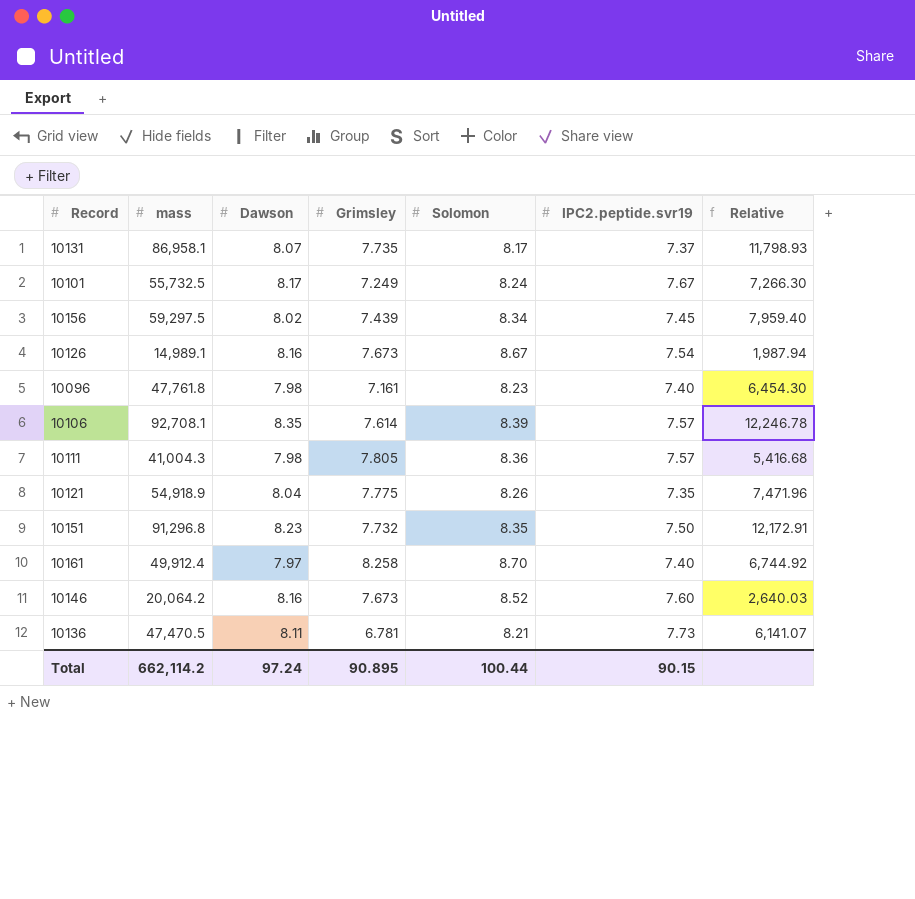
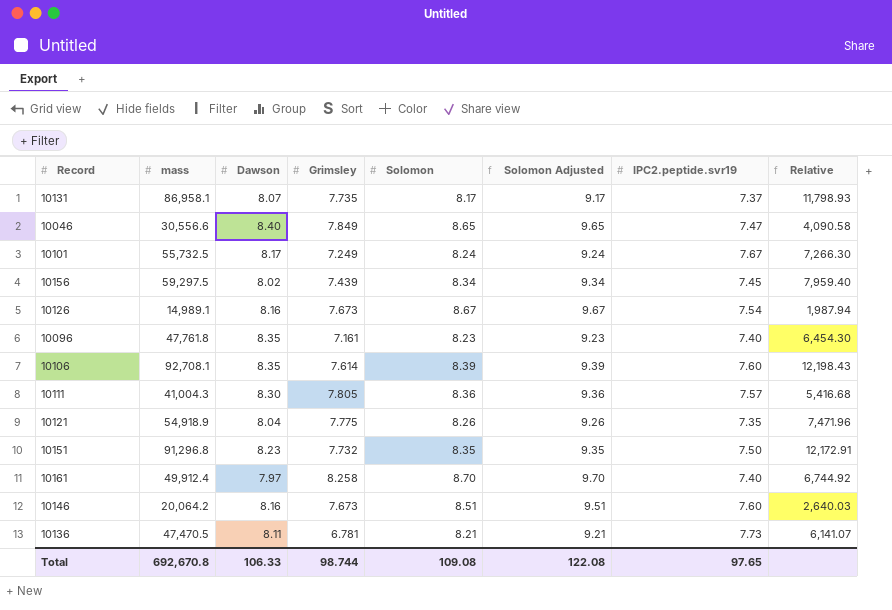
column Solomon Adjusted | formula: none -> [Solomon] + 1
row 10046: none -> 30,556.6 | 8.40 | 7.849 | 8.65 | 9.65 | 7.47 | 4,090.58
10096 | Dawson: 7.98 -> 8.35
10106 | IPC2.peptide.svr19: 7.57 -> 7.60
10106 | Relative: 12,246.78 -> 12,198.43
10111 | Dawson: 7.98 -> 8.30
10146 | Solomon: 8.52 -> 8.51
Total | mass: 662,114.2 -> 692,670.8
Total | Dawson: 97.24 -> 106.33
Total | Grimsley: 90.895 -> 98.744
Total | Solomon: 100.44 -> 109.08
Total | IPC2.peptide.svr19: 90.15 -> 97.65

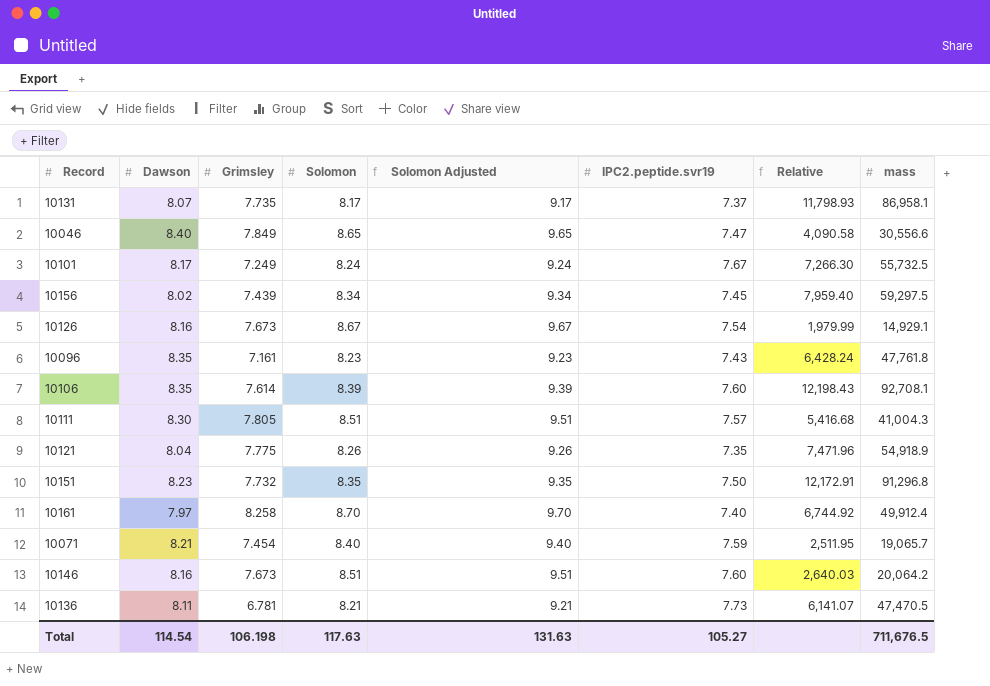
column mass | position: 2 -> 8
10126 | Relative: 1,987.94 -> 1,979.99
10126 | mass: 14,989.1 -> 14,929.1
10096 | IPC2.peptide.svr19: 7.40 -> 7.43
10096 | Relative: 6,454.30 -> 6,428.24
10111 | Solomon: 8.36 -> 8.51
10111 | Solomon Adjusted: 9.36 -> 9.51
row 10071: none -> 8.21 | 7.454 | 8.40 | 9.40 | 7.59 | 2,511.95 | 19,065.7
Total | Dawson: 106.33 -> 114.54
Total | Grimsley: 98.744 -> 106.198
Total | Solomon: 109.08 -> 117.63
Total | Solomon Adjusted: 122.08 -> 131.63
Total | IPC2.peptide.svr19: 97.65 -> 105.27
Total | mass: 692,670.8 -> 711,676.5

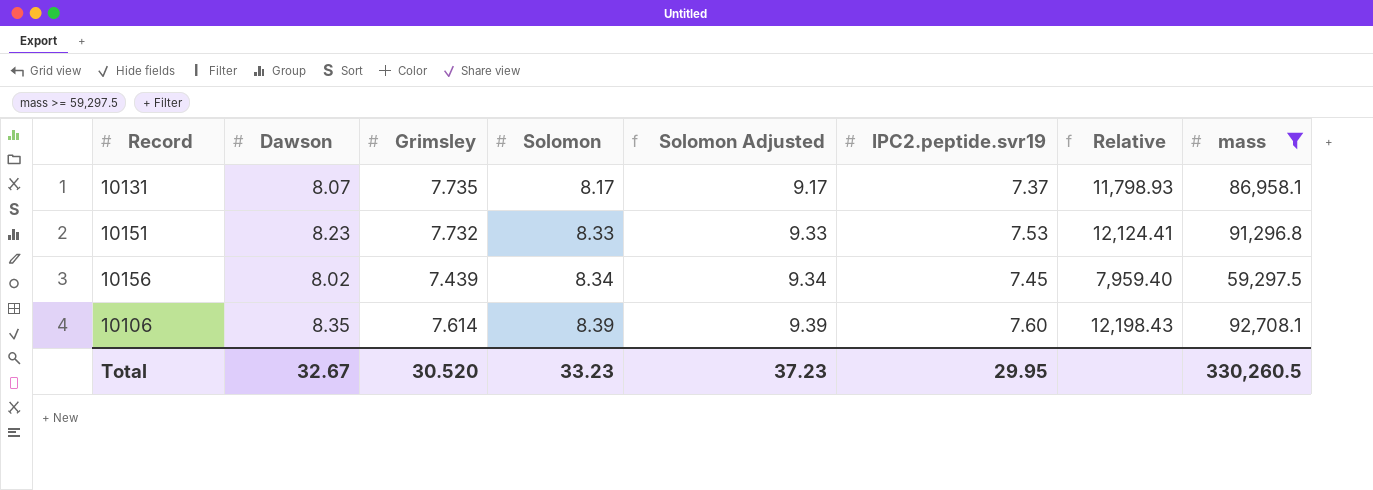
filter: none -> mass >= 59,297.5
row order: none -> Solomon ascending
10151 | Solomon: 8.35 -> 8.33
10151 | Solomon Adjusted: 9.35 -> 9.33
10151 | IPC2.peptide.svr19: 7.50 -> 7.53
10151 | Relative: 12,172.91 -> 12,124.41
Total | Dawson: 114.54 -> 32.67
Total | Grimsley: 106.198 -> 30.520
Total | Solomon: 117.63 -> 33.23
Total | Solomon Adjusted: 131.63 -> 37.23
Total | IPC2.peptide.svr19: 105.27 -> 29.95
Total | mass: 711,676.5 -> 330,260.5

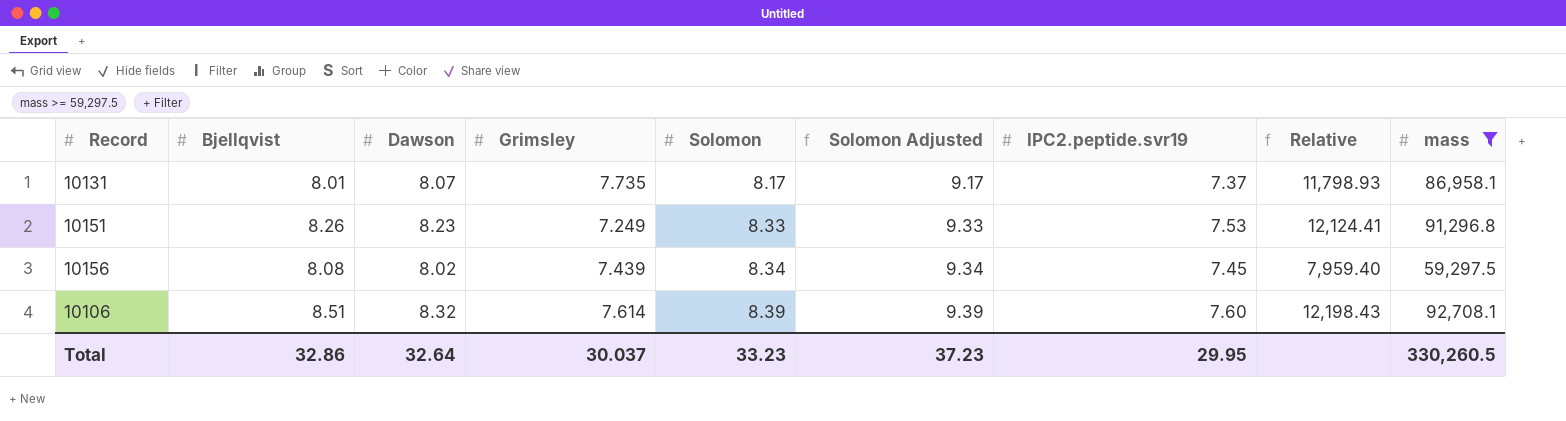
column Bjellqvist | position: none -> 2
10151 | Grimsley: 7.732 -> 7.249
10106 | Dawson: 8.35 -> 8.32
Total | Dawson: 32.67 -> 32.64
Total | Grimsley: 30.520 -> 30.037

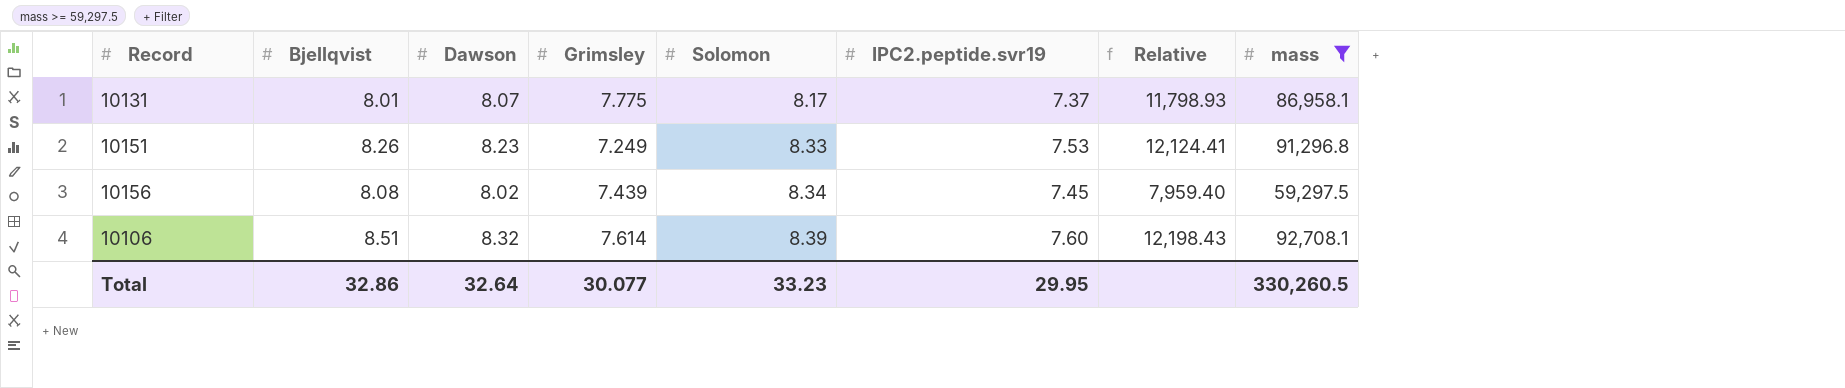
column Solomon Adjusted | formula: [Solomon] + 1 -> none
10131 | Grimsley: 7.735 -> 7.775
Total | Grimsley: 30.037 -> 30.077

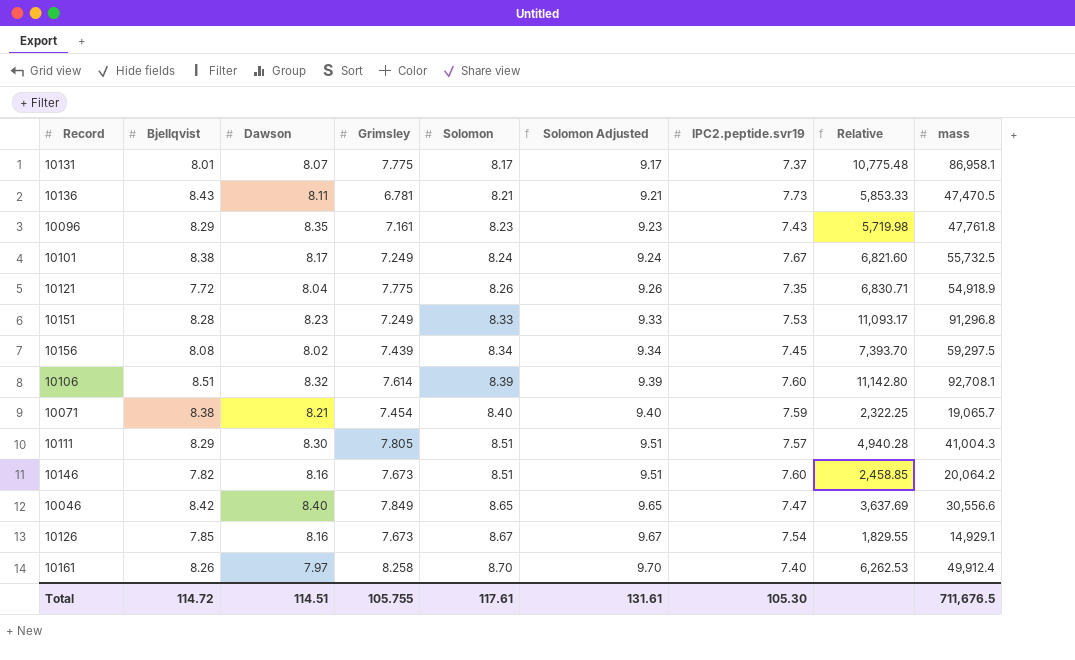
filter: mass >= 59,297.5 -> none
column Solomon Adjusted | formula: none -> [Solomon] + 1
column Relative | formula: [mass] / [IPC2.peptide.svr19] -> [mass] / [Dawson]
10151 | Bjellqvist: 8.26 -> 8.28
Total | Bjellqvist: 32.86 -> 114.72
Total | Dawson: 32.64 -> 114.51
Total | Grimsley: 30.077 -> 105.755
Total | Solomon: 33.23 -> 117.61
Total | IPC2.peptide.svr19: 29.95 -> 105.30
Total | mass: 330,260.5 -> 711,676.5

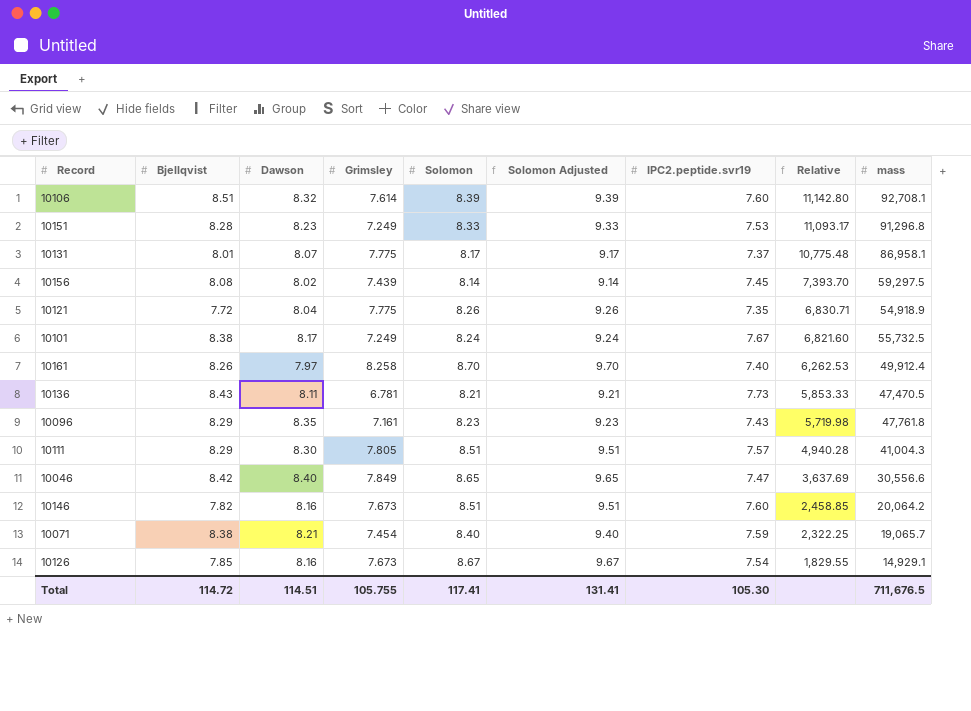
row order: Solomon ascending -> Relative descending
10156 | Solomon: 8.34 -> 8.14
10156 | Solomon Adjusted: 9.34 -> 9.14
Total | Solomon: 117.61 -> 117.41
Total | Solomon Adjusted: 131.61 -> 131.41

